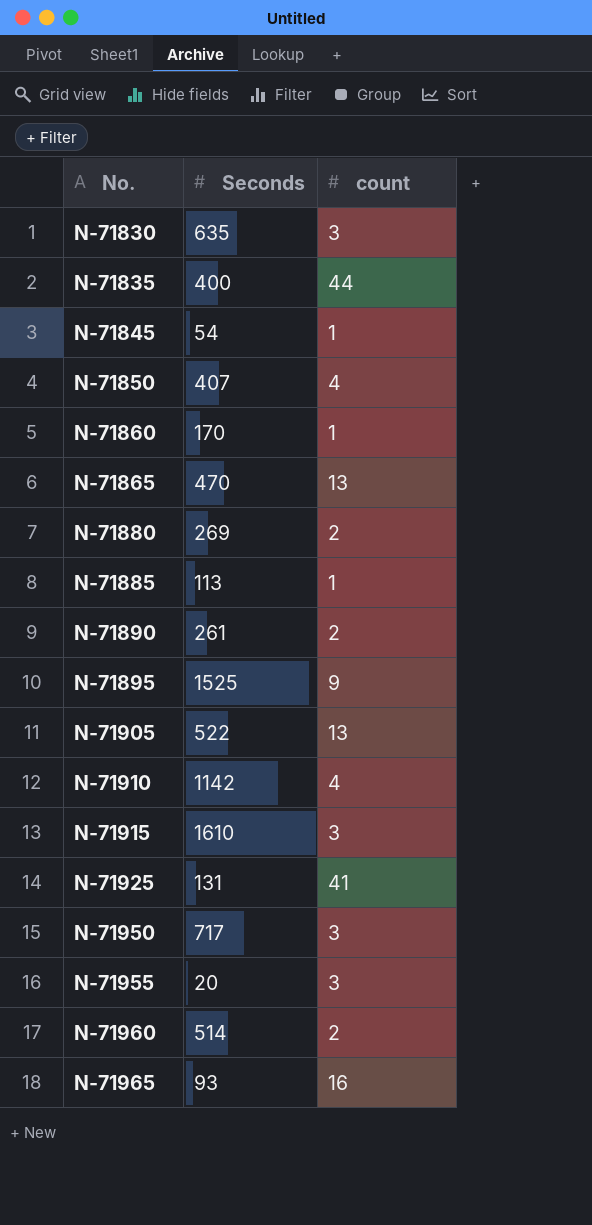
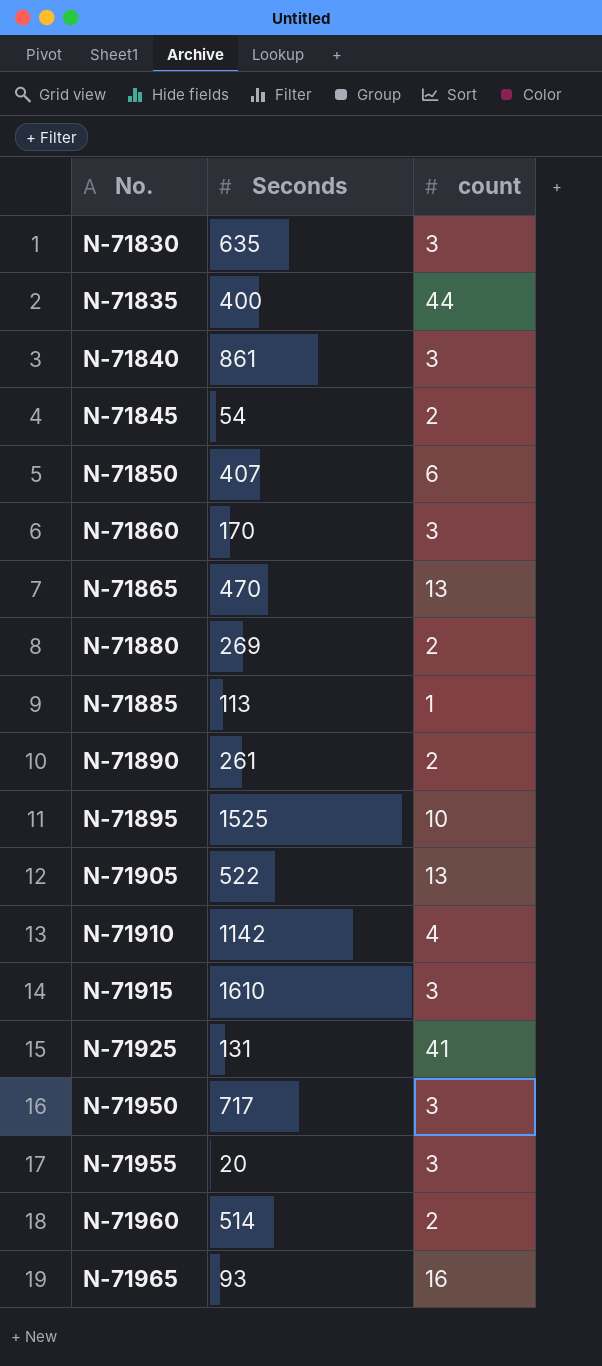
row N-71840: none -> 861 | 3
N-71845 | count: 1 -> 2
N-71850 | count: 4 -> 6
N-71860 | count: 1 -> 3
N-71895 | count: 9 -> 10

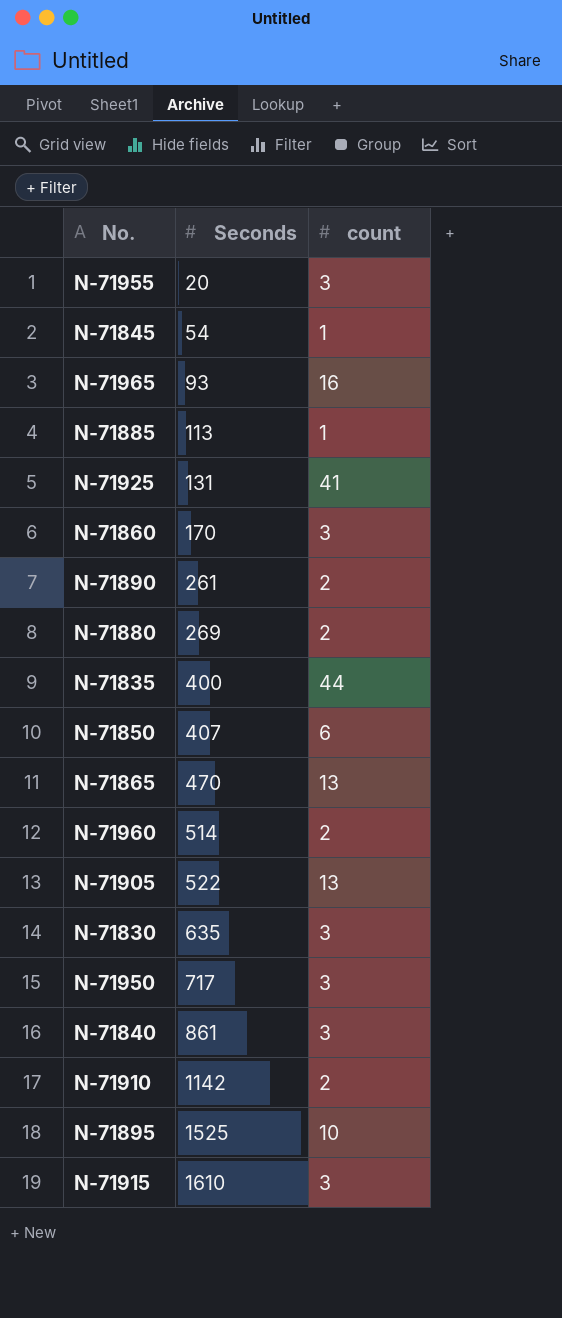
row order: No. ascending -> Seconds ascending
N-71845 | count: 2 -> 1
N-71910 | count: 4 -> 2

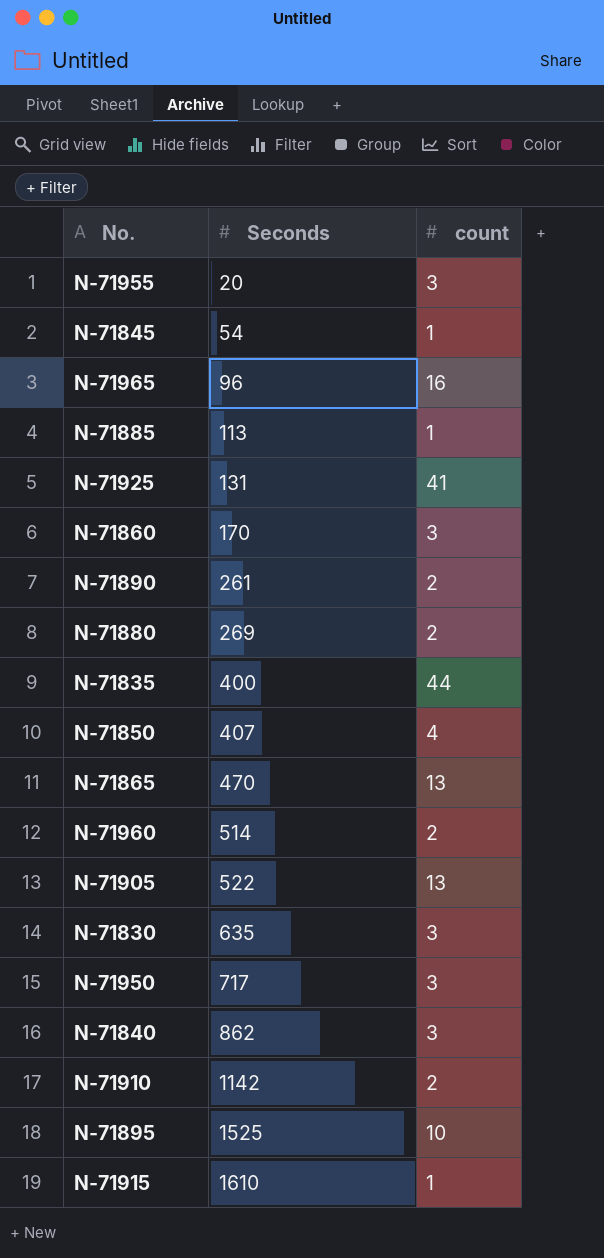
N-71965 | Seconds: 93 -> 96
N-71850 | count: 6 -> 4
N-71840 | Seconds: 861 -> 862
N-71915 | count: 3 -> 1

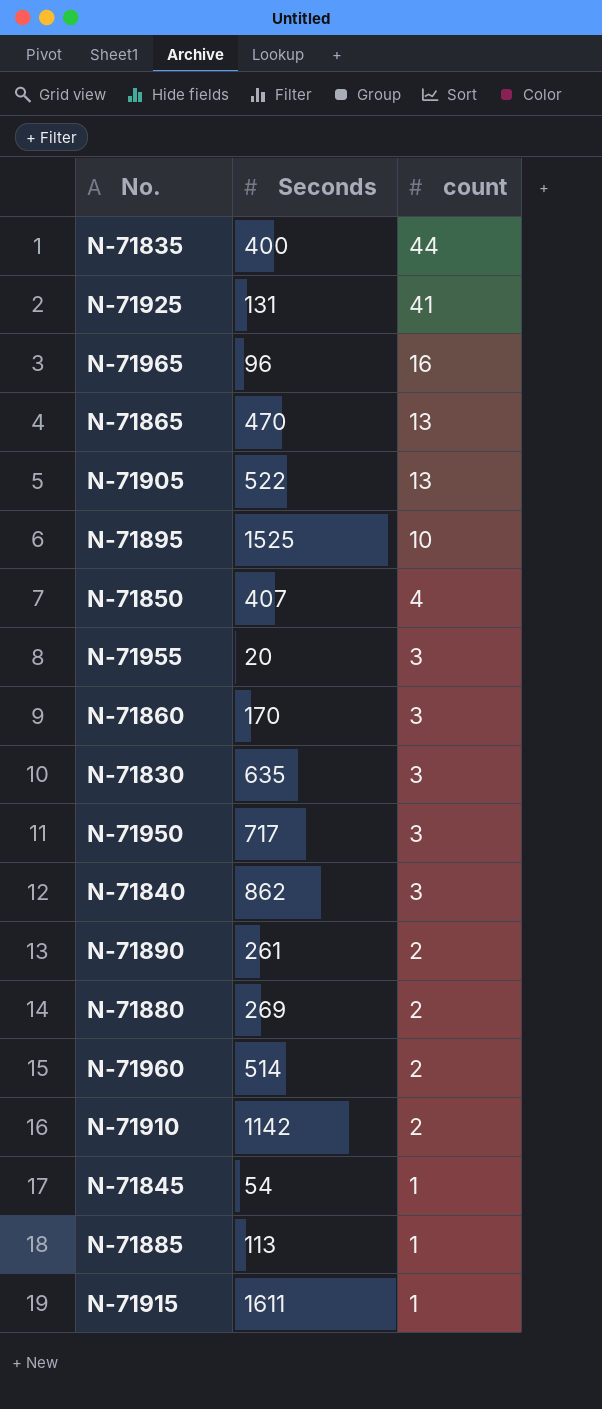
row order: Seconds ascending -> count descending
N-71915 | Seconds: 1610 -> 1611

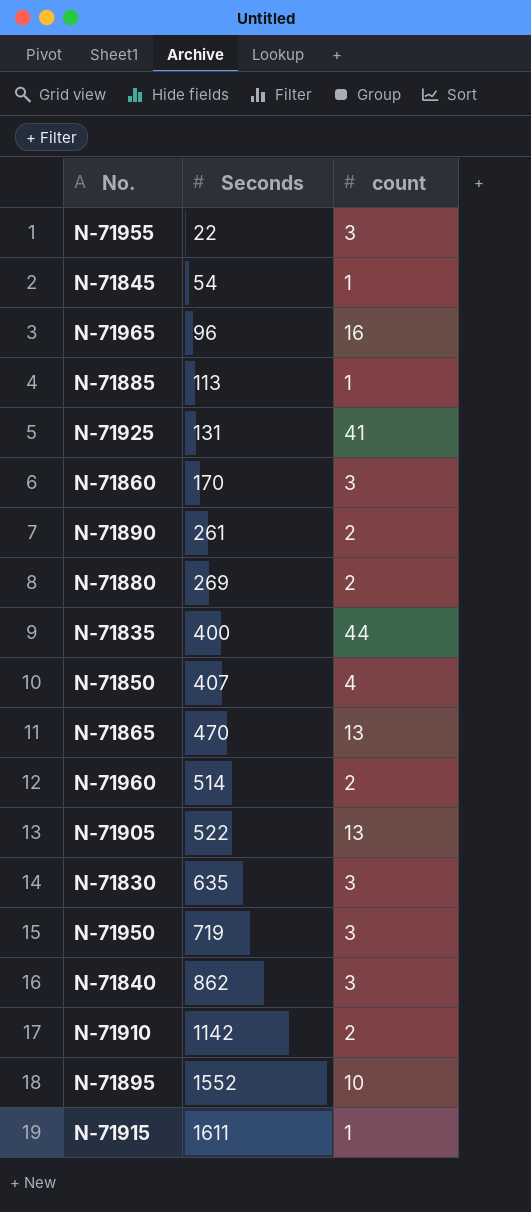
row order: count descending -> Seconds ascending
N-71955 | Seconds: 20 -> 22
N-71950 | Seconds: 717 -> 719
N-71895 | Seconds: 1525 -> 1552

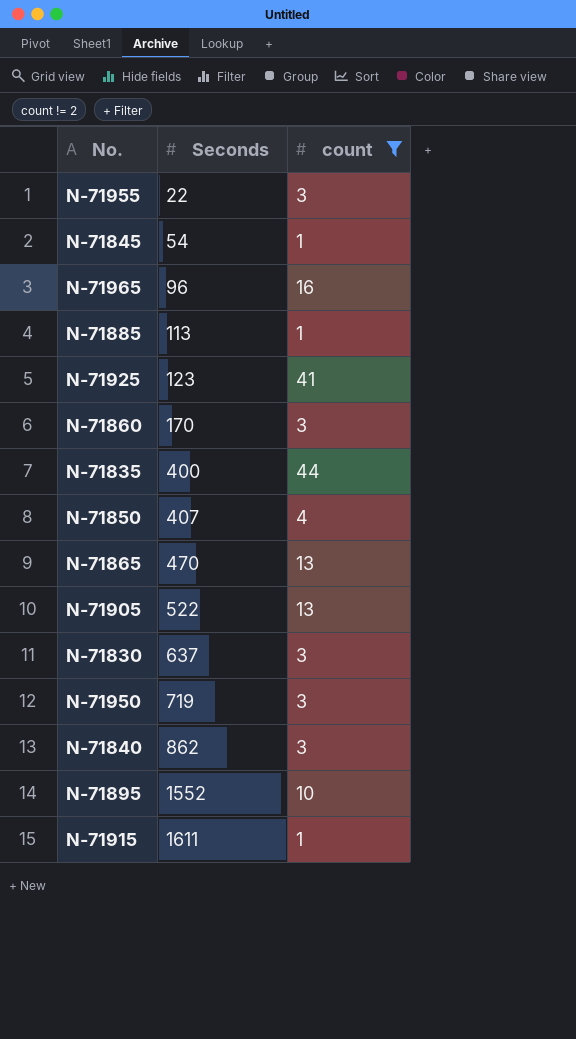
filter: none -> count != 2
N-71925 | Seconds: 131 -> 123
N-71830 | Seconds: 635 -> 637

